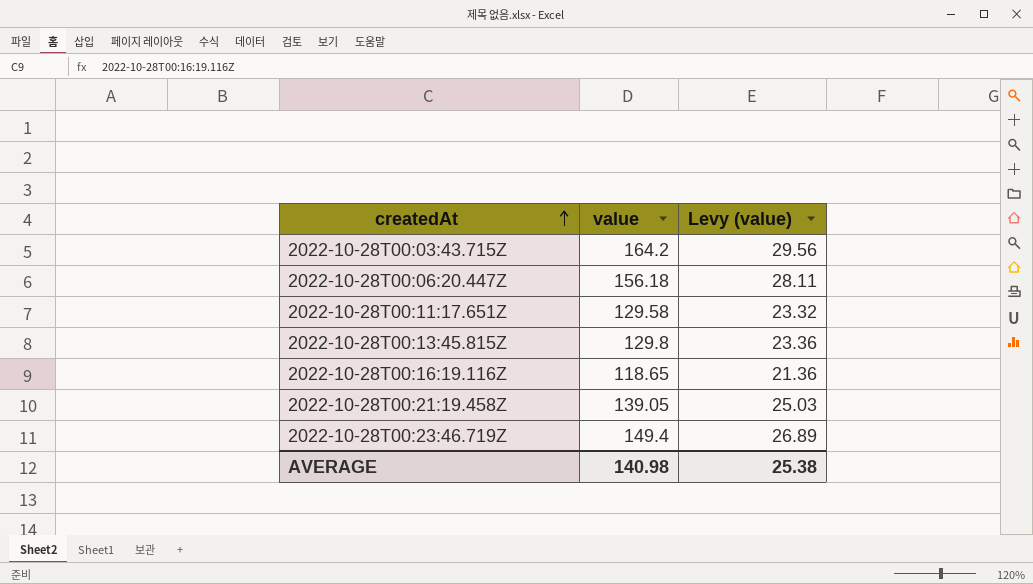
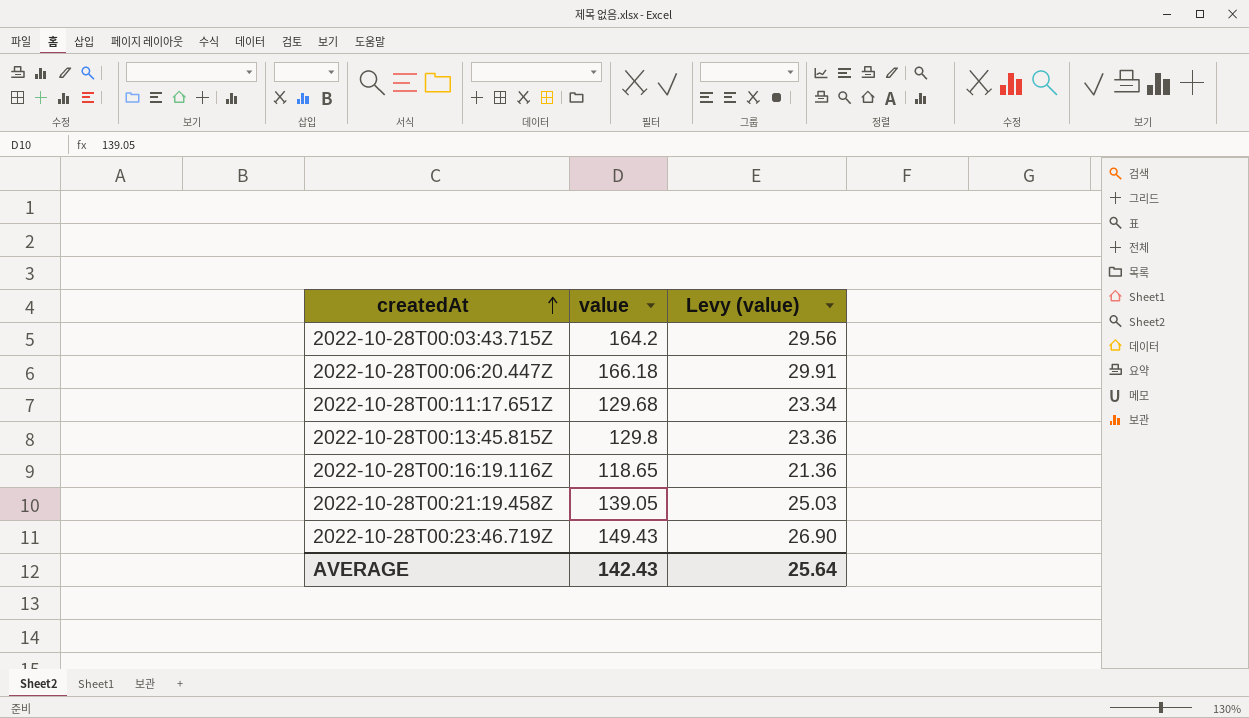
2022-10-28T00:06:20.447Z | value: 156.18 -> 166.18
2022-10-28T00:06:20.447Z | Levy (value): 28.11 -> 29.91
2022-10-28T00:11:17.651Z | value: 129.58 -> 129.68
2022-10-28T00:11:17.651Z | Levy (value): 23.32 -> 23.34
2022-10-28T00:23:46.719Z | value: 149.4 -> 149.43
2022-10-28T00:23:46.719Z | Levy (value): 26.89 -> 26.90
AVERAGE | value: 140.98 -> 142.43
AVERAGE | Levy (value): 25.38 -> 25.64

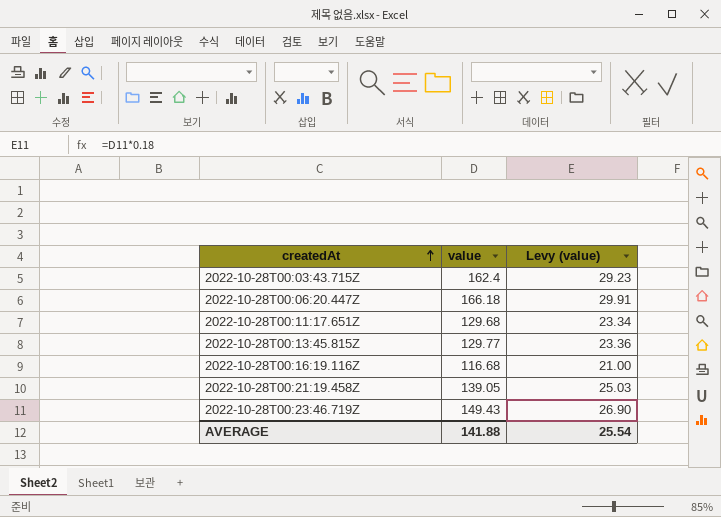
2022-10-28T00:03:43.715Z | value: 164.2 -> 162.4
2022-10-28T00:03:43.715Z | Levy (value): 29.56 -> 29.23
2022-10-28T00:13:45.815Z | value: 129.8 -> 129.77
2022-10-28T00:16:19.116Z | value: 118.65 -> 116.68
2022-10-28T00:16:19.116Z | Levy (value): 21.36 -> 21.00
AVERAGE | value: 142.43 -> 141.88
AVERAGE | Levy (value): 25.64 -> 25.54

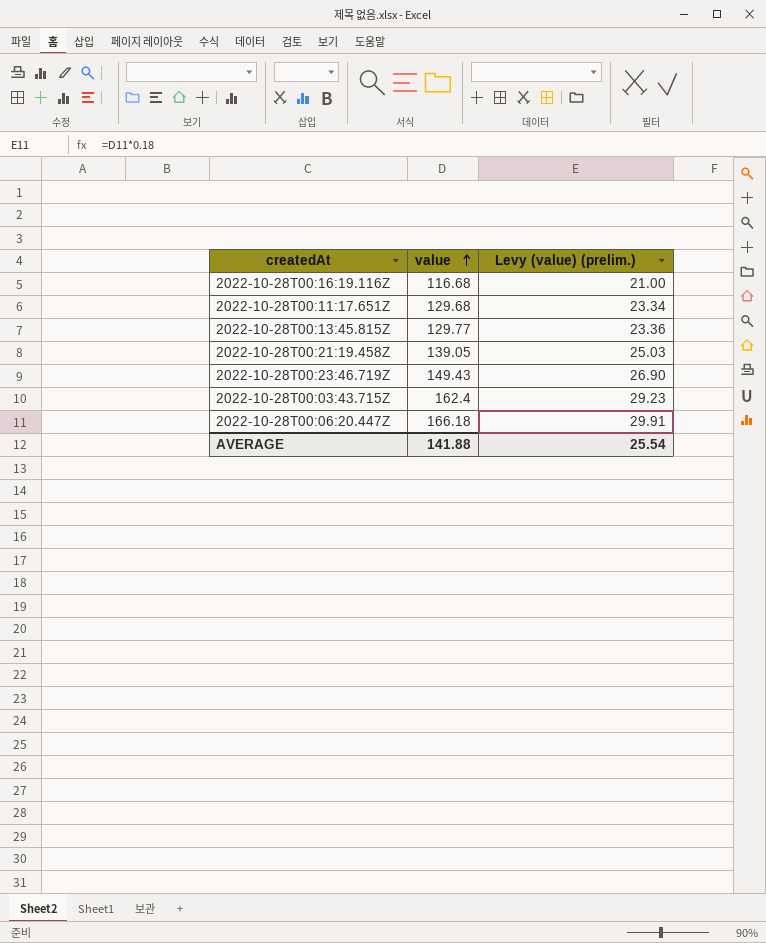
row order: createdAt ascending -> value ascending
column name: Levy (value) -> Levy (value) (prelim.)

